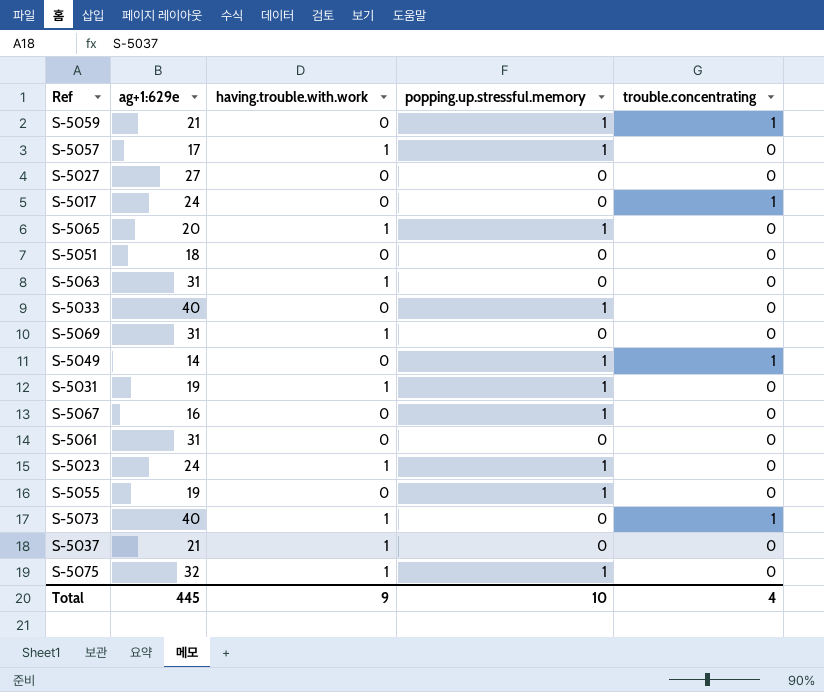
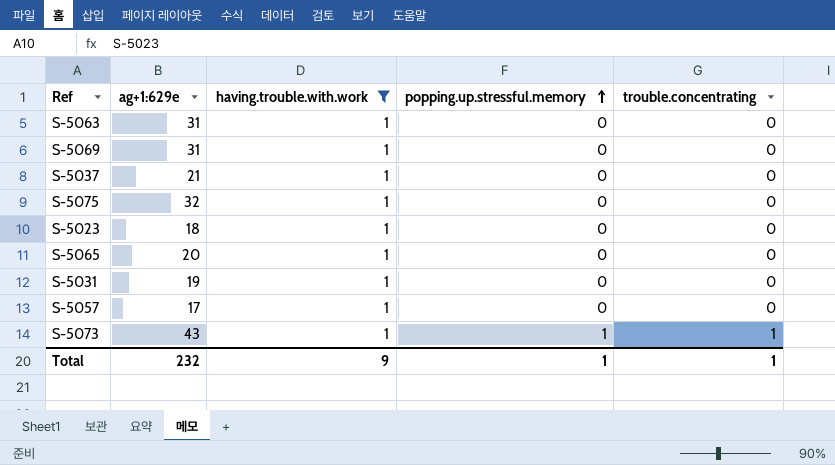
filter: none -> having.trouble.with.work = 1
row order: none -> popping.up.stressful.memory ascending
S-5075 | popping.up.stressful.memory: 1 -> 0
S-5023 | ag+1:629e: 24 -> 18
S-5023 | popping.up.stressful.memory: 1 -> 0
S-5065 | popping.up.stressful.memory: 1 -> 0
S-5031 | popping.up.stressful.memory: 1 -> 0
S-5057 | popping.up.stressful.memory: 1 -> 0
S-5073 | ag+1:629e: 40 -> 43
S-5073 | popping.up.stressful.memory: 0 -> 1
Total | ag+1:629e: 445 -> 232
Total | popping.up.stressful.memory: 10 -> 1
Total | trouble.concentrating: 4 -> 1

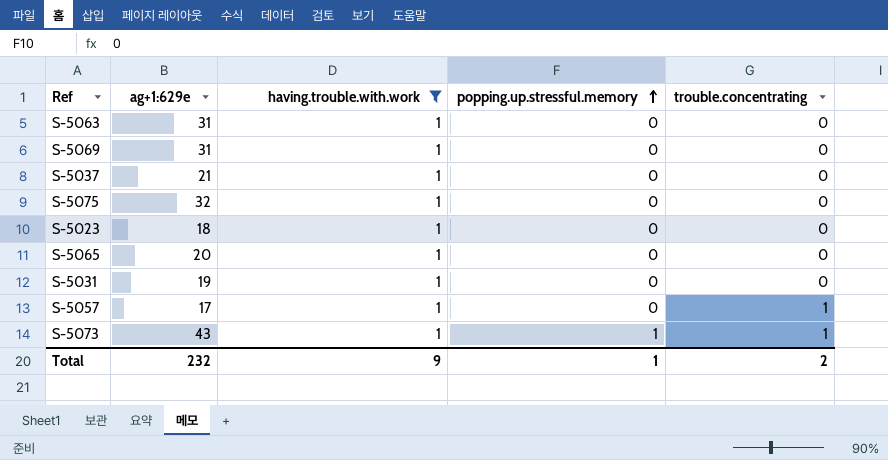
S-5057 | trouble.concentrating: 0 -> 1
Total | trouble.concentrating: 1 -> 2

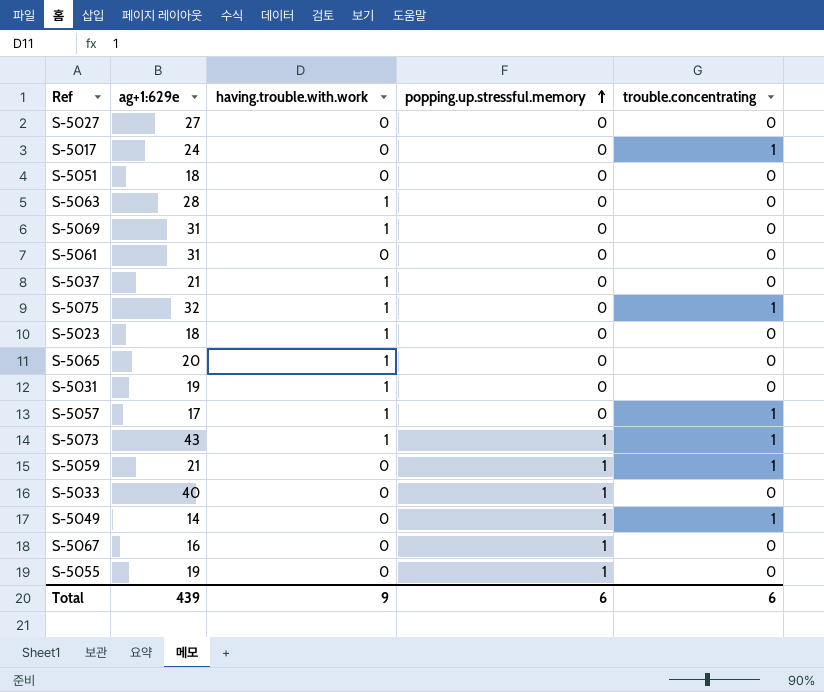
filter: having.trouble.with.work = 1 -> none
S-5063 | ag+1:629e: 31 -> 28
S-5075 | trouble.concentrating: 0 -> 1
Total | ag+1:629e: 232 -> 439
Total | popping.up.stressful.memory: 1 -> 6
Total | trouble.concentrating: 2 -> 6

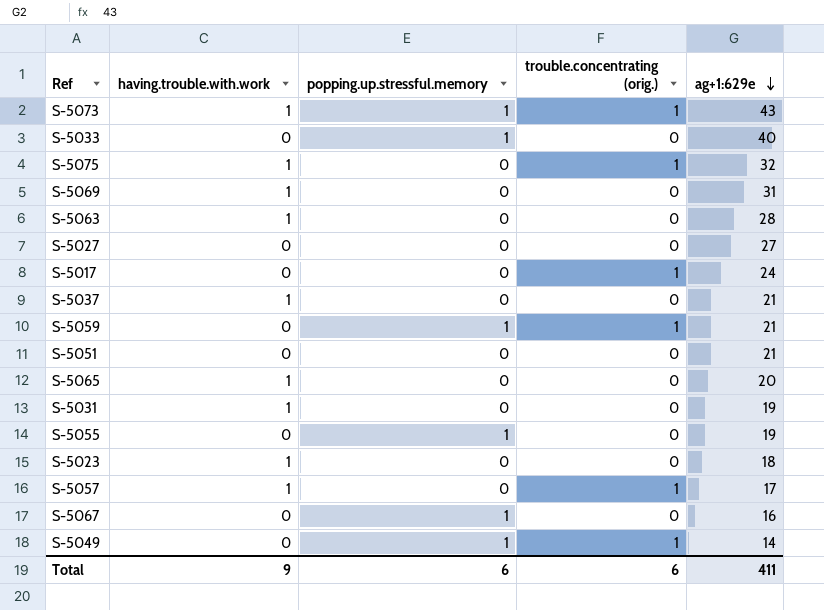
row order: popping.up.stressful.memory ascending -> ag+1:629e descending
column name: trouble.concentrating -> trouble.concentrating (orig.)
column ag+1:629e | position: 2 -> 5
row S-5061: 31 | 0 | 0 | 0 -> none
S-5051 | ag+1:629e: 18 -> 21
Total | ag+1:629e: 439 -> 411

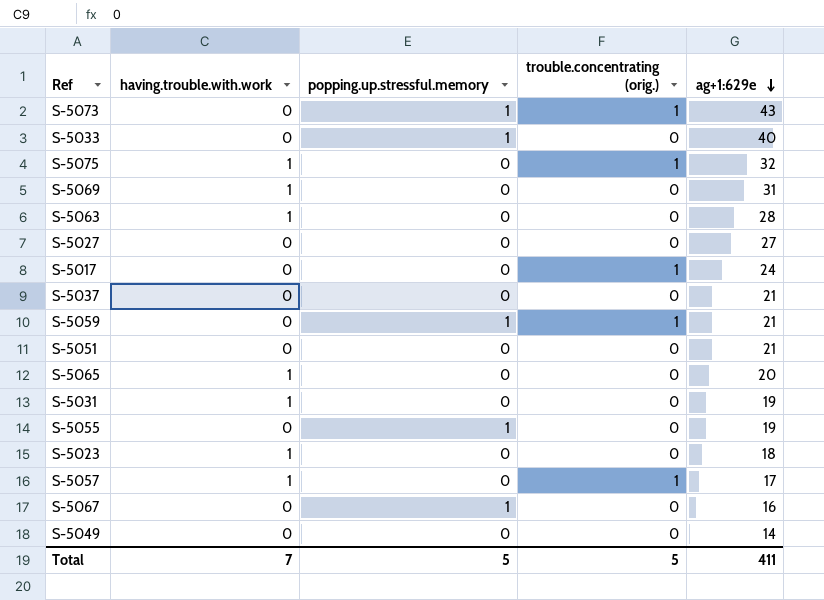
S-5073 | having.trouble.with.work: 1 -> 0
S-5037 | having.trouble.with.work: 1 -> 0
S-5049 | popping.up.stressful.memory: 1 -> 0
S-5049 | trouble.concentrating (orig.): 1 -> 0
Total | having.trouble.with.work: 9 -> 7
Total | popping.up.stressful.memory: 6 -> 5
Total | trouble.concentrating (orig.): 6 -> 5

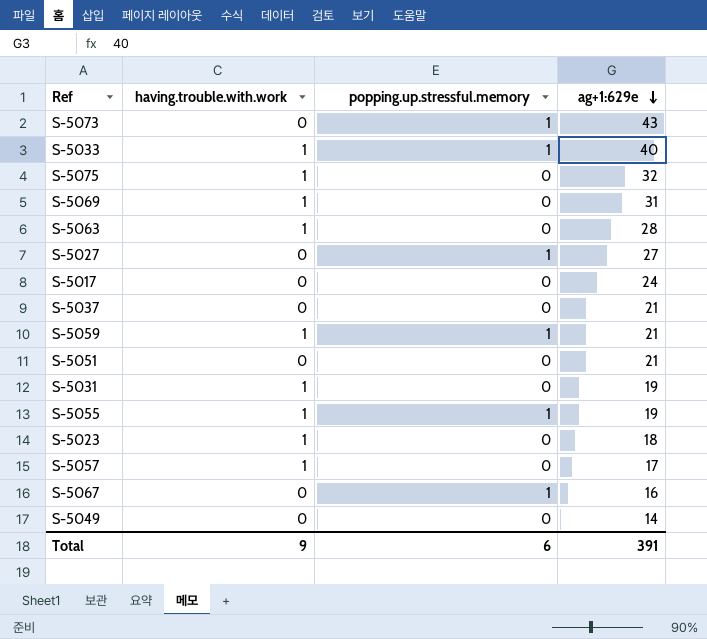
column trouble.concentrating (orig.) | position: 4 -> none
row S-5065: 1 | 0 | 0 | 20 -> none
S-5033 | having.trouble.with.work: 0 -> 1
S-5027 | popping.up.stressful.memory: 0 -> 1
S-5059 | having.trouble.with.work: 0 -> 1
S-5055 | having.trouble.with.work: 0 -> 1
Total | having.trouble.with.work: 7 -> 9
Total | popping.up.stressful.memory: 5 -> 6
Total | ag+1:629e: 411 -> 391

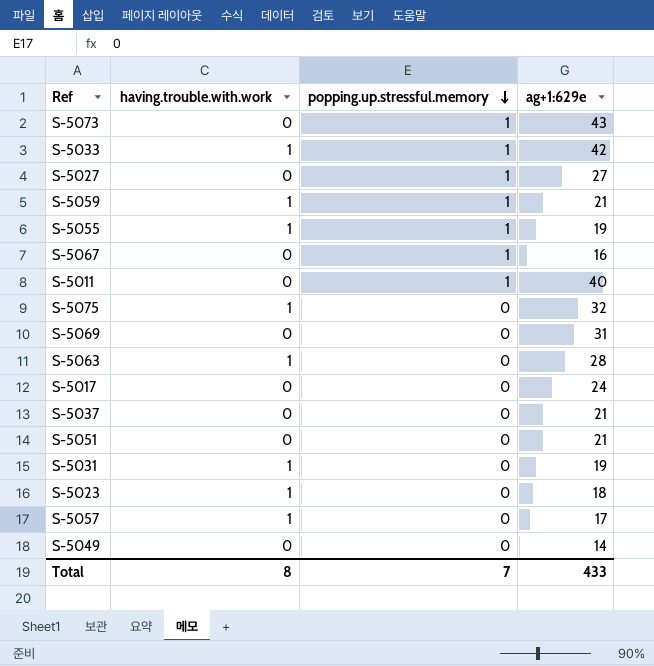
row order: ag+1:629e descending -> popping.up.stressful.memory descending
S-5033 | ag+1:629e: 40 -> 42
row S-5011: none -> 0 | 1 | 40
S-5069 | having.trouble.with.work: 1 -> 0
Total | having.trouble.with.work: 9 -> 8
Total | popping.up.stressful.memory: 6 -> 7
Total | ag+1:629e: 391 -> 433

